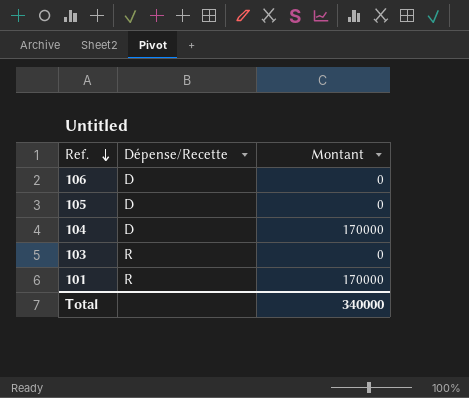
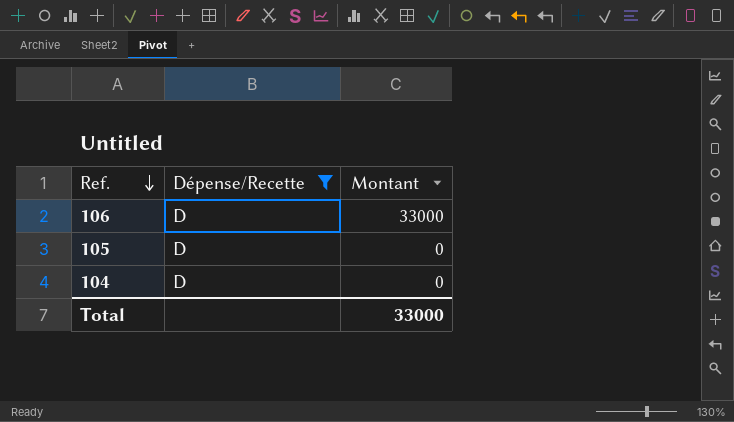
filter: none -> Dépense/Recette = D
106 | Montant: 0 -> 33000
104 | Montant: 170000 -> 0
Total | Montant: 340000 -> 33000

